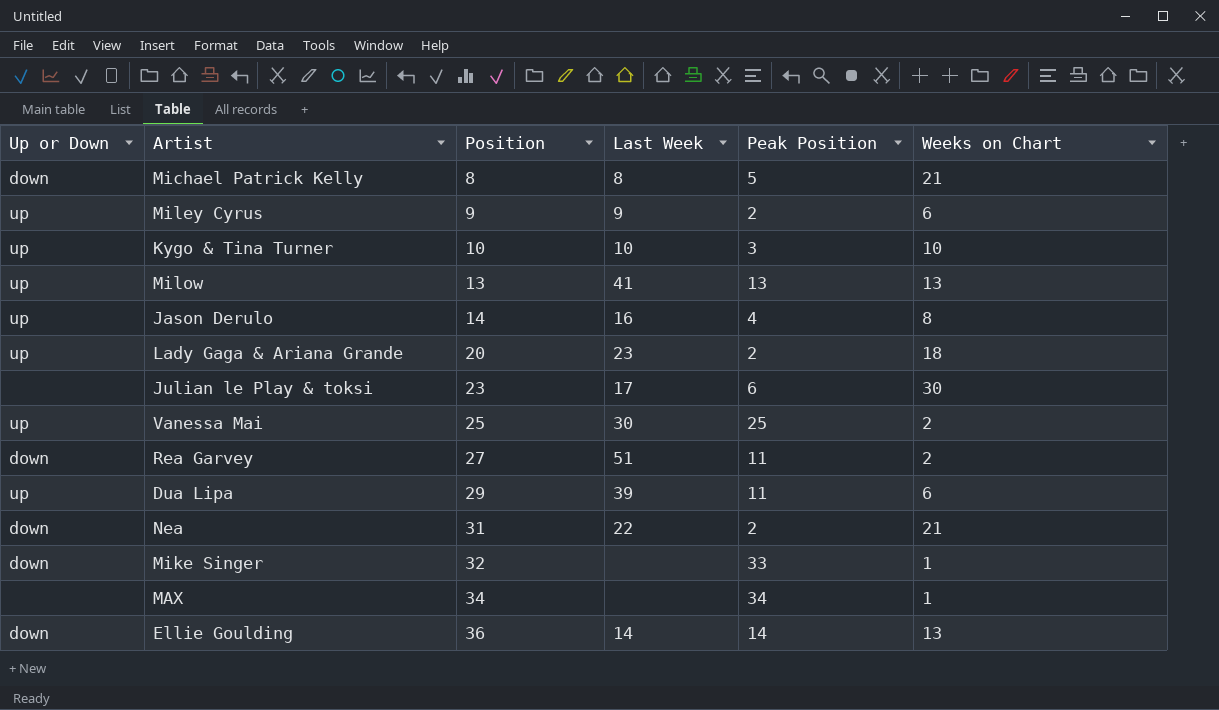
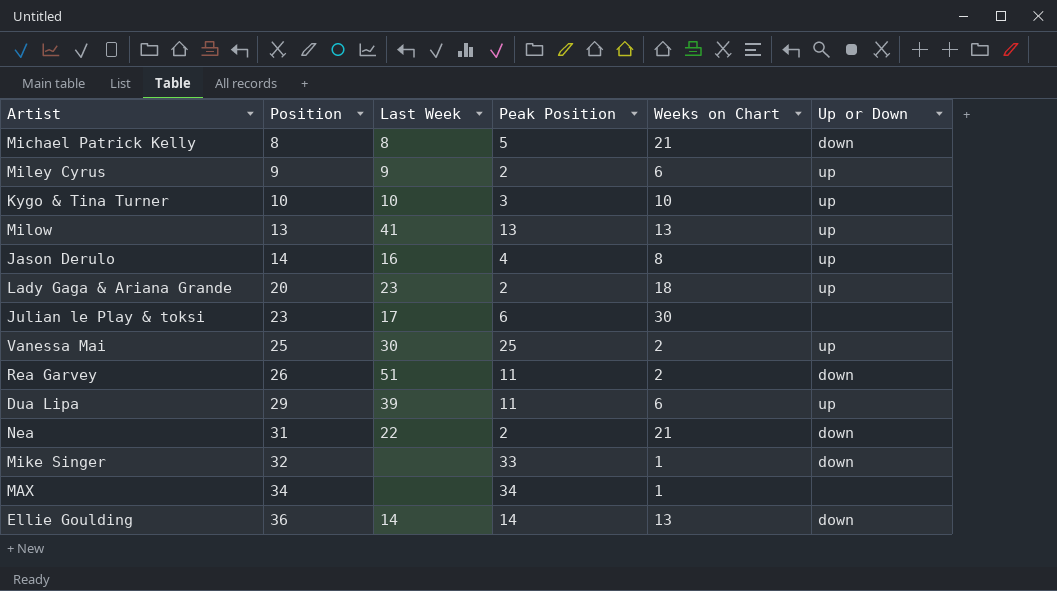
column Up or Down | position: 1 -> 6
Rea Garvey | Position: 27 -> 26

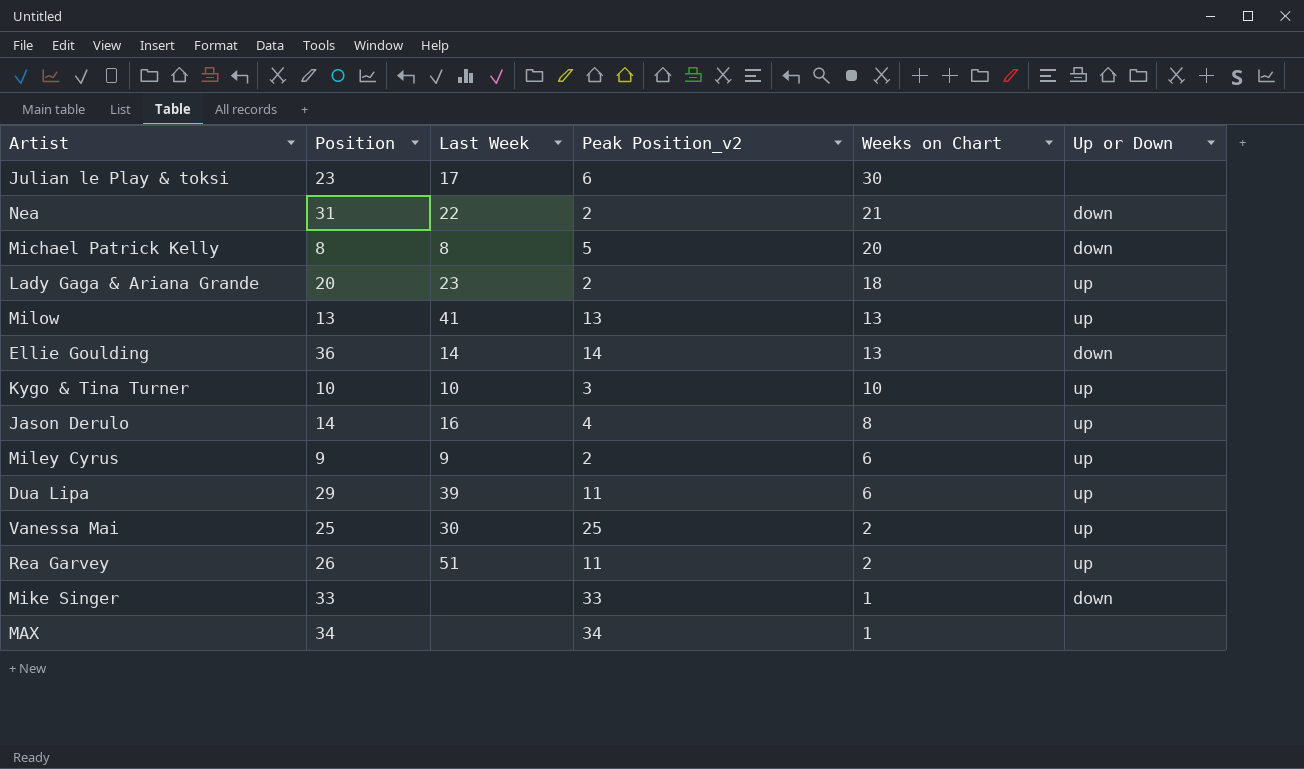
row order: Position ascending -> Weeks on Chart descending
column name: Peak Position -> Peak Position_v2
Michael Patrick Kelly | Weeks on Chart: 21 -> 20
Rea Garvey | Up or Down: down -> up
Mike Singer | Position: 32 -> 33

